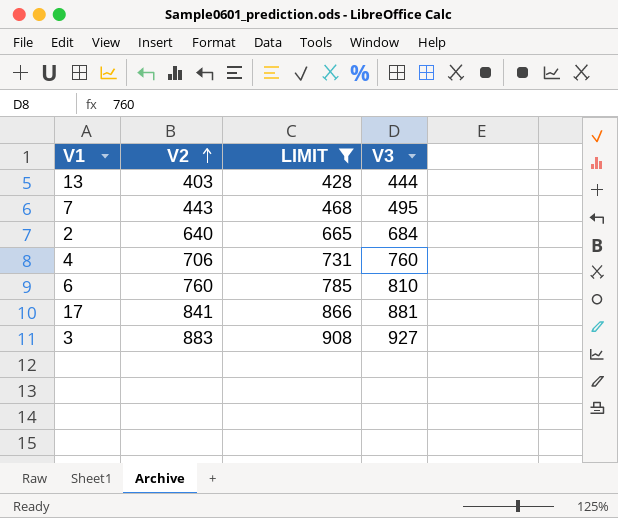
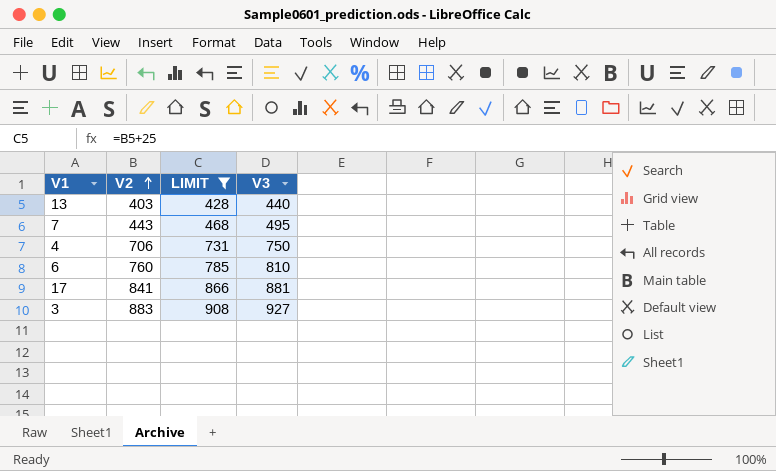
row 2: 640 | 665 | 684 -> none
13 | V3: 444 -> 440
4 | V3: 760 -> 750

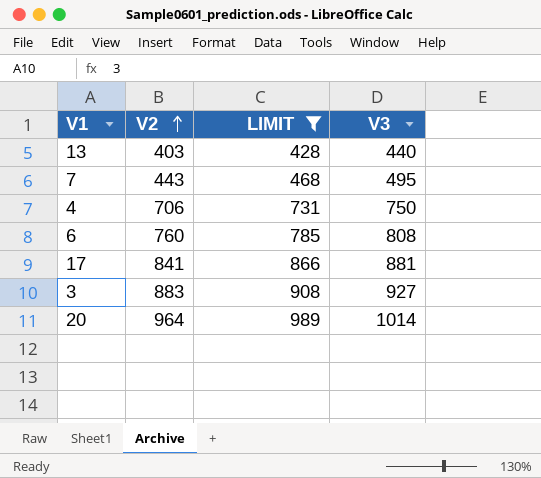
6 | V3: 810 -> 808
row 20: none -> 964 | 989 | 1014

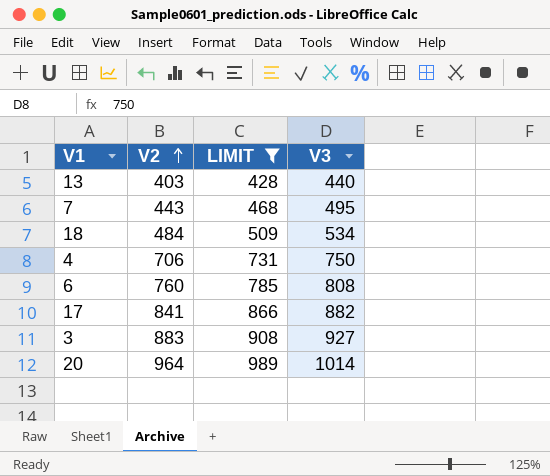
row 18: none -> 484 | 509 | 534
17 | V3: 881 -> 882

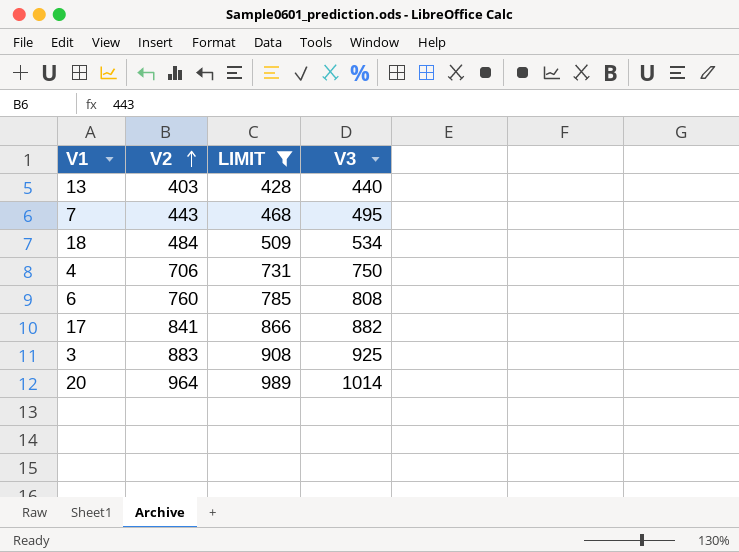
3 | V3: 927 -> 925

